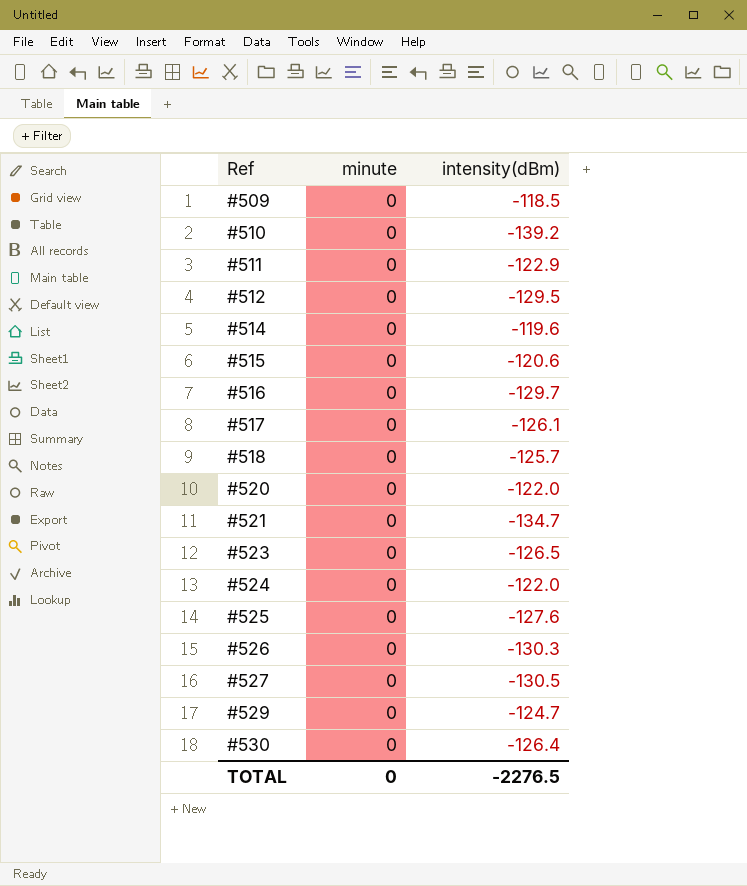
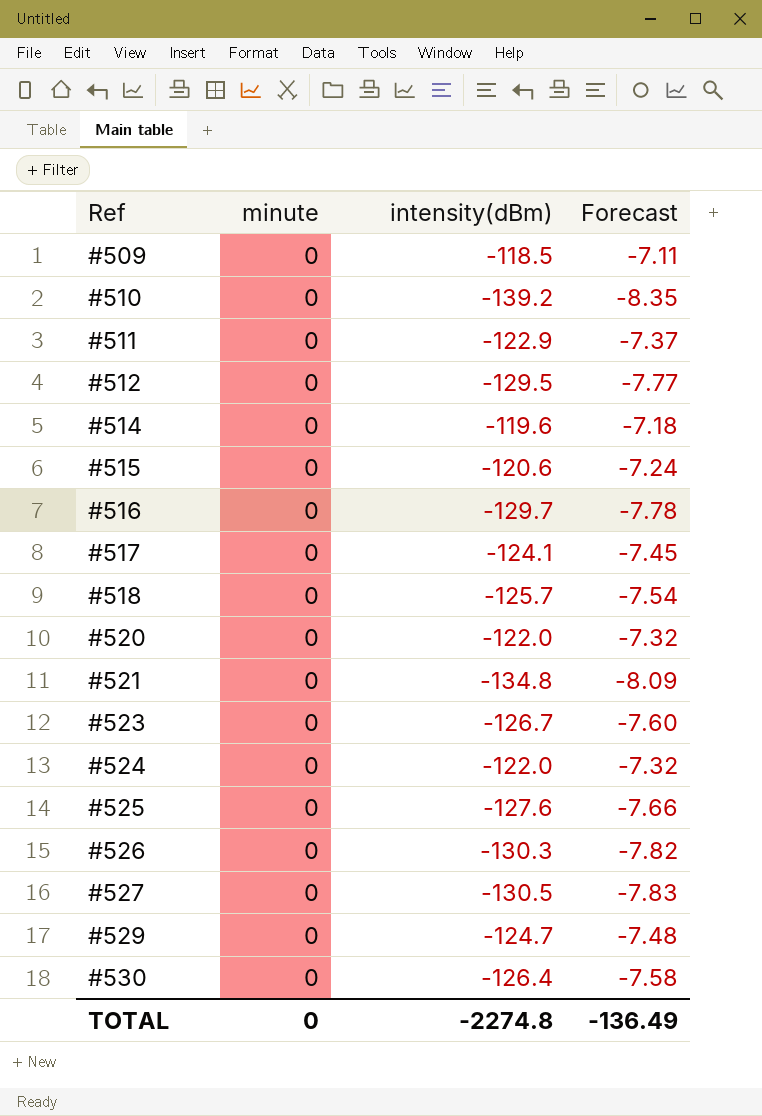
column Forecast | formula: none -> [intensity(dBm)] * 0.06
#517 | intensity(dBm): -126.1 -> -124.1
#521 | intensity(dBm): -134.7 -> -134.8
#523 | intensity(dBm): -126.5 -> -126.7
TOTAL | intensity(dBm): -2276.5 -> -2274.8

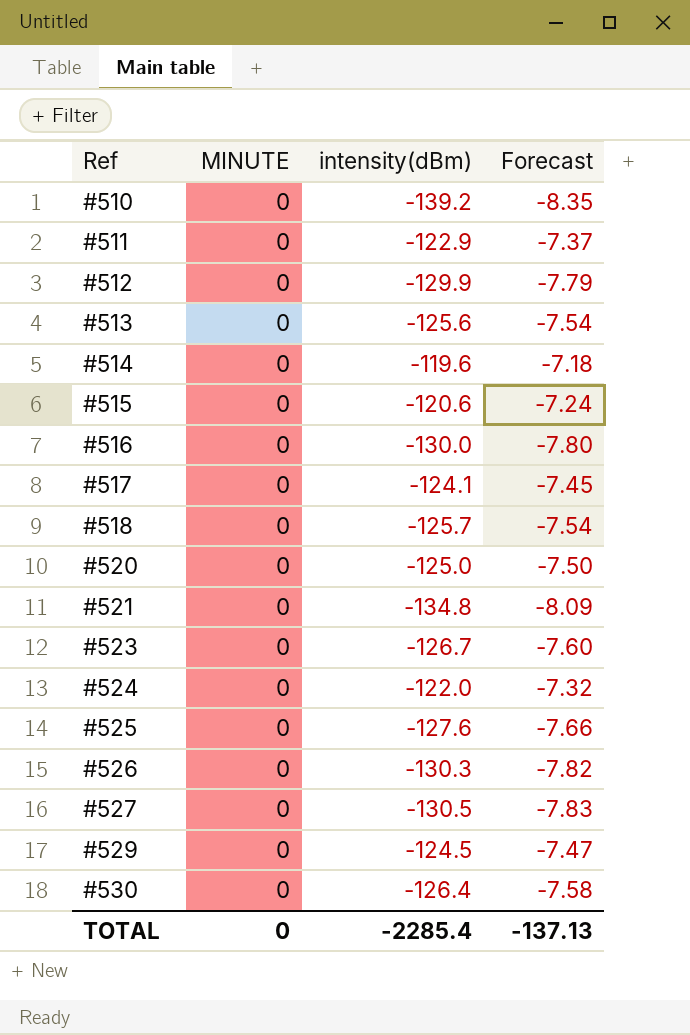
column name: minute -> MINUTE
row #509: 0 | -118.5 | -7.11 -> none
#512 | intensity(dBm): -129.5 -> -129.9
#512 | Forecast: -7.77 -> -7.79
row #513: none -> 0 | -125.6 | -7.54
#516 | intensity(dBm): -129.7 -> -130.0
#516 | Forecast: -7.78 -> -7.80
#520 | intensity(dBm): -122.0 -> -125.0
#520 | Forecast: -7.32 -> -7.50
#529 | intensity(dBm): -124.7 -> -124.5
#529 | Forecast: -7.48 -> -7.47
TOTAL | intensity(dBm): -2274.8 -> -2285.4
TOTAL | Forecast: -136.49 -> -137.13

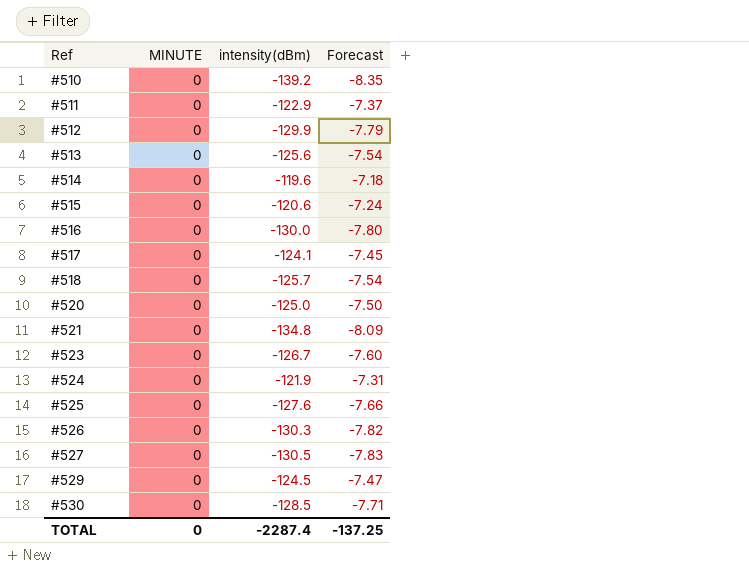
#524 | intensity(dBm): -122.0 -> -121.9
#524 | Forecast: -7.32 -> -7.31
#530 | intensity(dBm): -126.4 -> -128.5
#530 | Forecast: -7.58 -> -7.71
TOTAL | intensity(dBm): -2285.4 -> -2287.4
TOTAL | Forecast: -137.13 -> -137.25

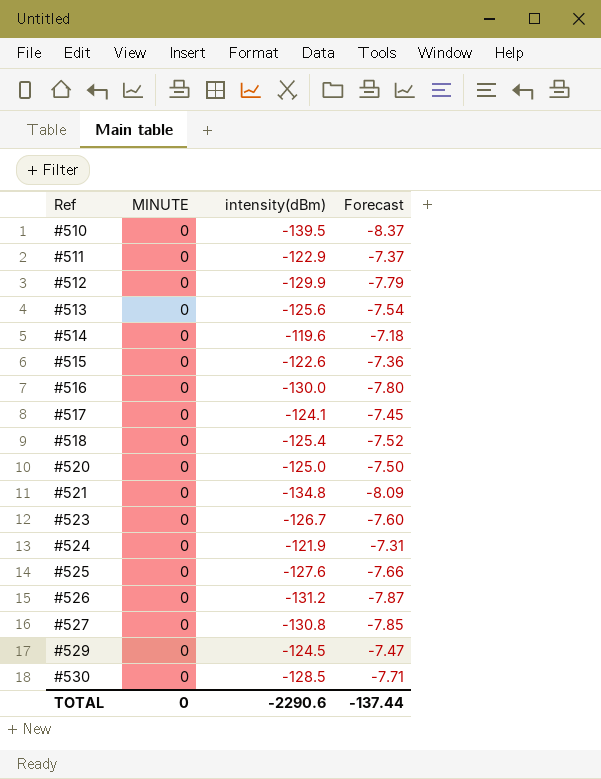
#510 | intensity(dBm): -139.2 -> -139.5
#510 | Forecast: -8.35 -> -8.37
#515 | intensity(dBm): -120.6 -> -122.6
#515 | Forecast: -7.24 -> -7.36
#518 | intensity(dBm): -125.7 -> -125.4
#518 | Forecast: -7.54 -> -7.52
#526 | intensity(dBm): -130.3 -> -131.2
#526 | Forecast: -7.82 -> -7.87
#527 | intensity(dBm): -130.5 -> -130.8
#527 | Forecast: -7.83 -> -7.85
TOTAL | intensity(dBm): -2287.4 -> -2290.6
TOTAL | Forecast: -137.25 -> -137.44

